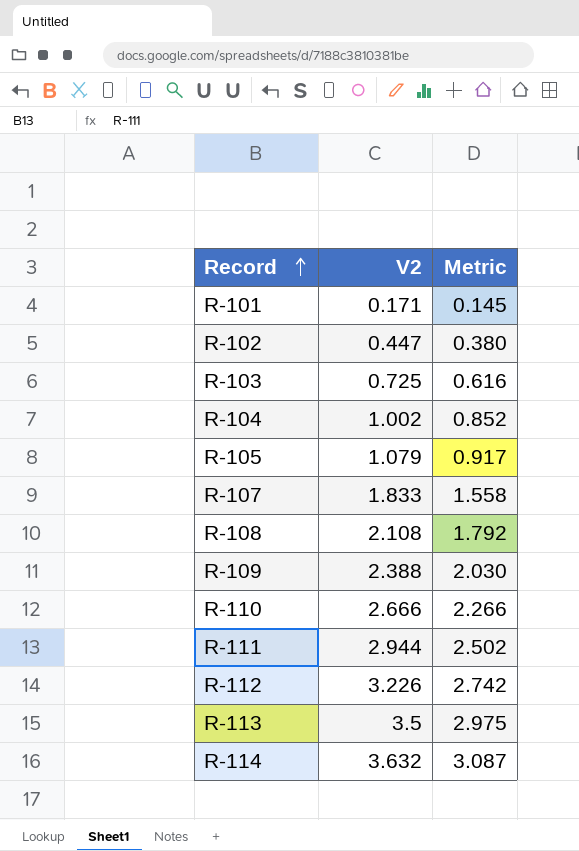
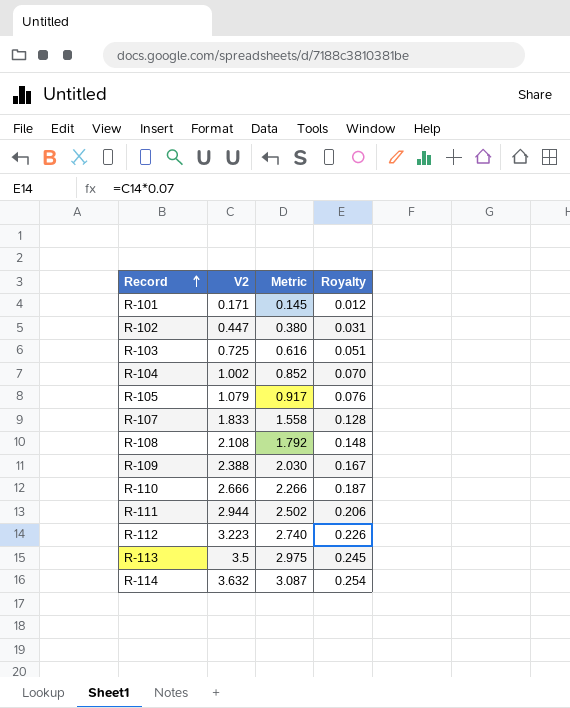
column Royalty | formula: none -> [V2] * 0.07
R-112 | V2: 3.226 -> 3.223
R-112 | Metric: 2.742 -> 2.740

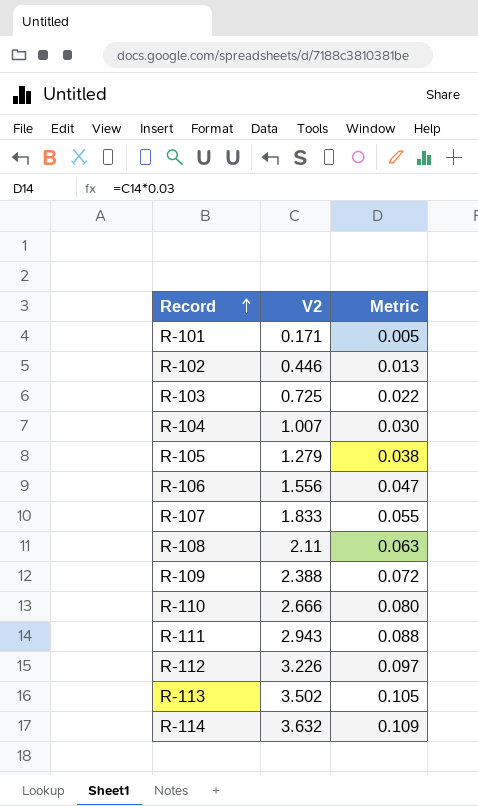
column Royalty | formula: [V2] * 0.07 -> none
column Metric | formula: [V2] * 0.85 -> [V2] * 0.03
R-102 | V2: 0.447 -> 0.446
R-104 | V2: 1.002 -> 1.007
R-105 | V2: 1.079 -> 1.279
row R-106: none -> 1.556 | 0.047
R-108 | V2: 2.108 -> 2.11
R-111 | V2: 2.944 -> 2.943
R-112 | V2: 3.223 -> 3.226
R-113 | V2: 3.5 -> 3.502

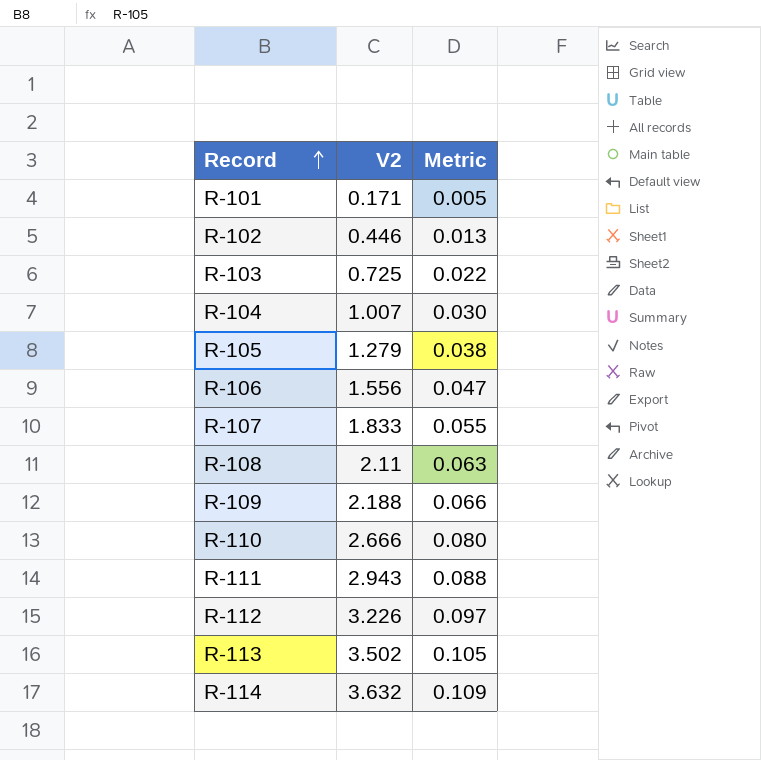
R-109 | V2: 2.388 -> 2.188
R-109 | Metric: 0.072 -> 0.066

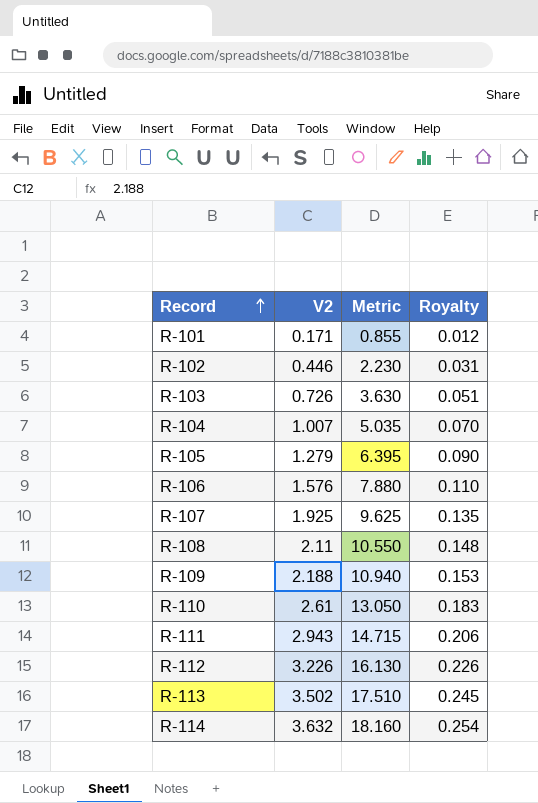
column Metric | formula: [V2] * 0.03 -> [V2] * 5
column Royalty | formula: none -> [V2] * 0.07
R-103 | V2: 0.725 -> 0.726
R-106 | V2: 1.556 -> 1.576
R-107 | V2: 1.833 -> 1.925
R-110 | V2: 2.666 -> 2.61

